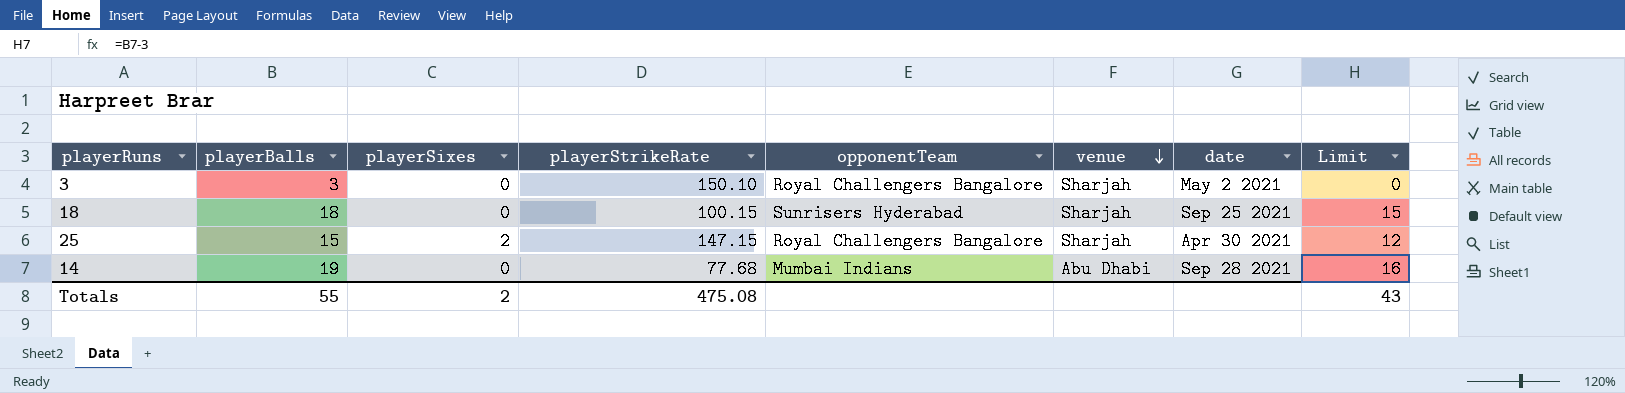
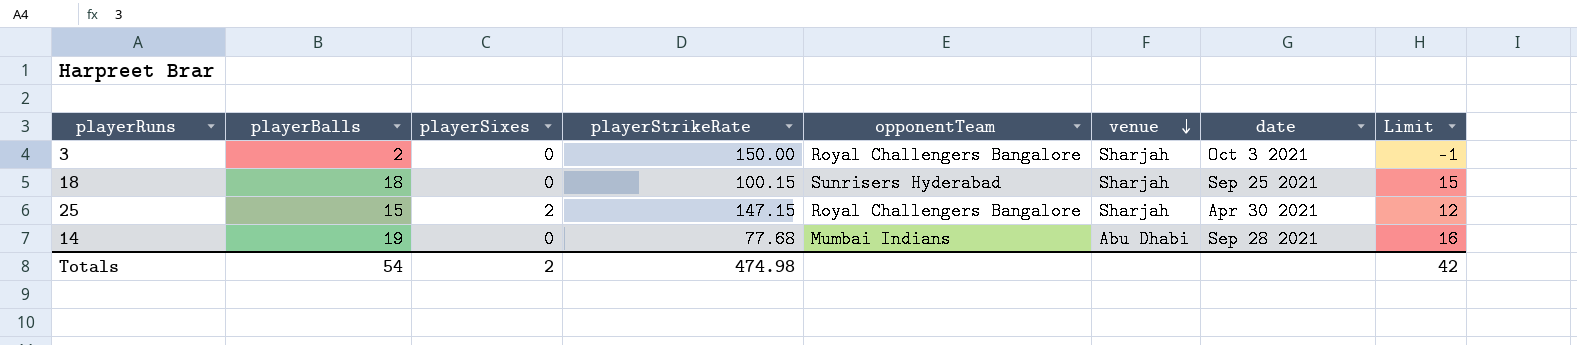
3 | playerBalls: 3 -> 2
3 | playerStrikeRate: 150.10 -> 150.00
3 | date: May 2 2021 -> Oct 3 2021
3 | Limit: 0 -> -1
Totals | playerBalls: 55 -> 54
Totals | playerStrikeRate: 475.08 -> 474.98
Totals | Limit: 43 -> 42

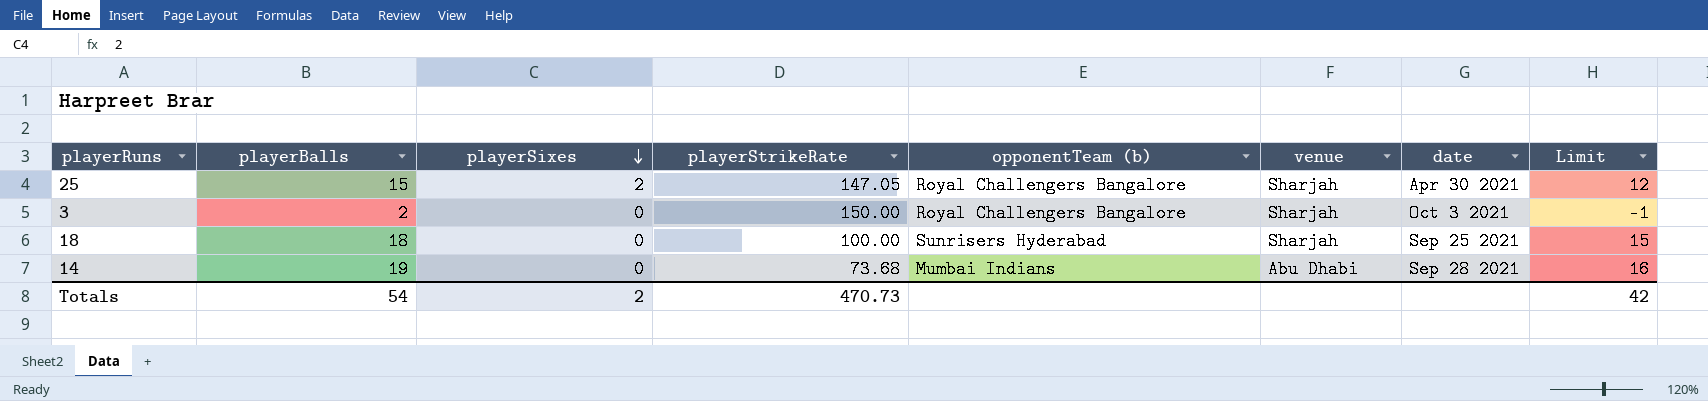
row order: venue descending -> playerSixes descending
column name: opponentTeam -> opponentTeam (b)
25 | playerStrikeRate: 147.15 -> 147.05
18 | playerStrikeRate: 100.15 -> 100.00
14 | playerStrikeRate: 77.68 -> 73.68
Totals | playerStrikeRate: 474.98 -> 470.73

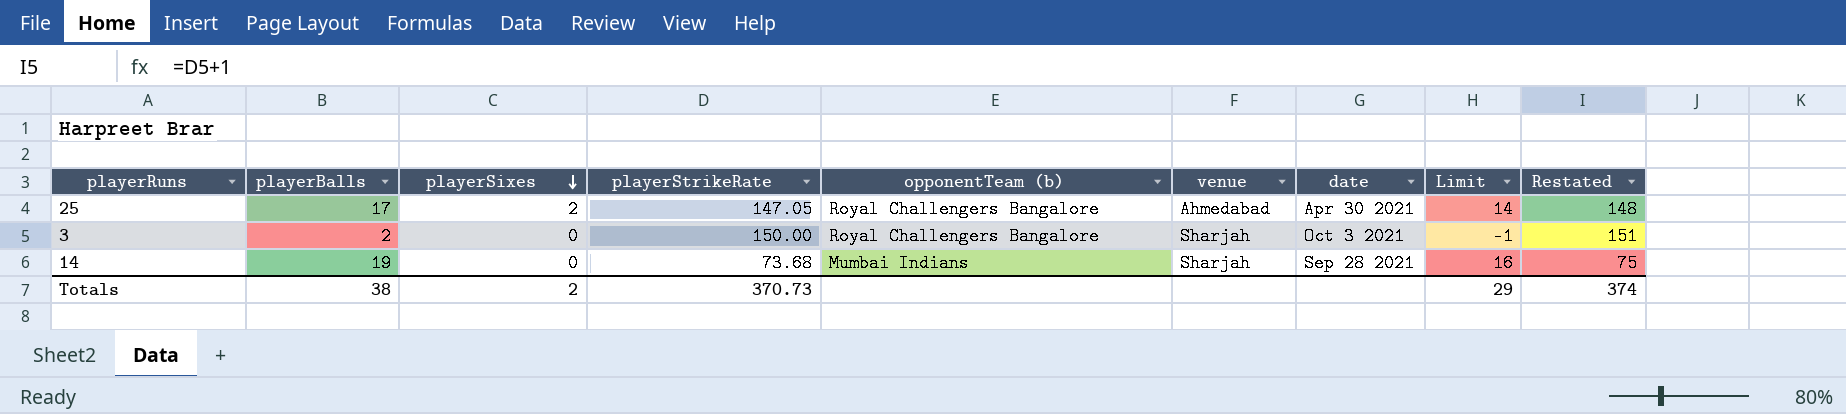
column Restated | formula: none -> [playerStrikeRate] + 1
row 18: 18 | 0 | 100.00 | Sunrisers Hyderabad | Sharjah | Sep 25 2021 | 15 -> none
25 | playerBalls: 15 -> 17
25 | venue: Sharjah -> Ahmedabad
25 | Limit: 12 -> 14
14 | venue: Abu Dhabi -> Sharjah
Totals | playerBalls: 54 -> 38
Totals | playerStrikeRate: 470.73 -> 370.73
Totals | Limit: 42 -> 29

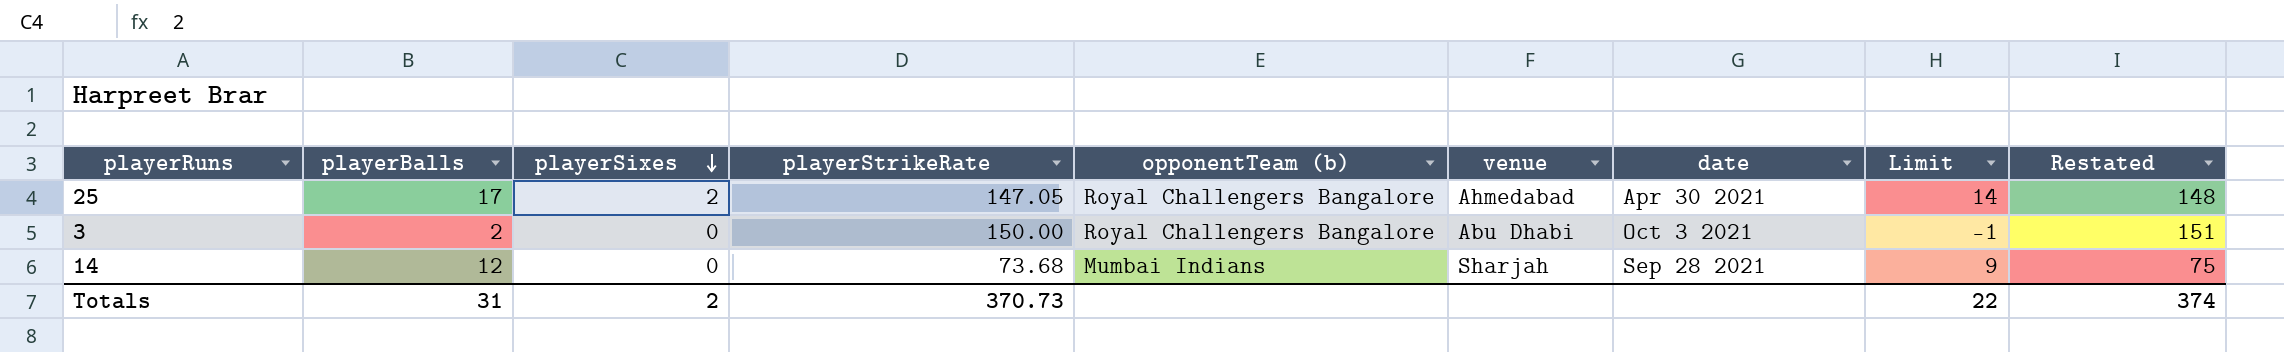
3 | venue: Sharjah -> Abu Dhabi
14 | playerBalls: 19 -> 12
14 | Limit: 16 -> 9
Totals | playerBalls: 38 -> 31
Totals | Limit: 29 -> 22

